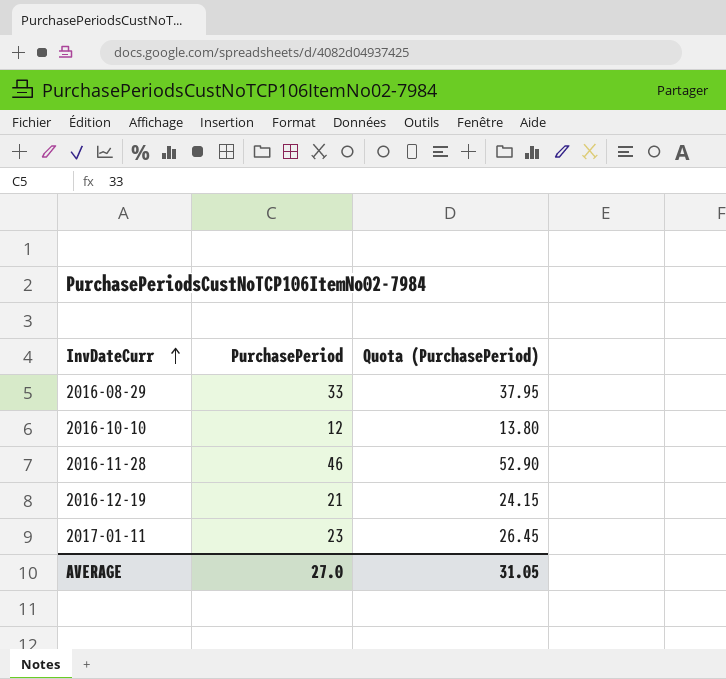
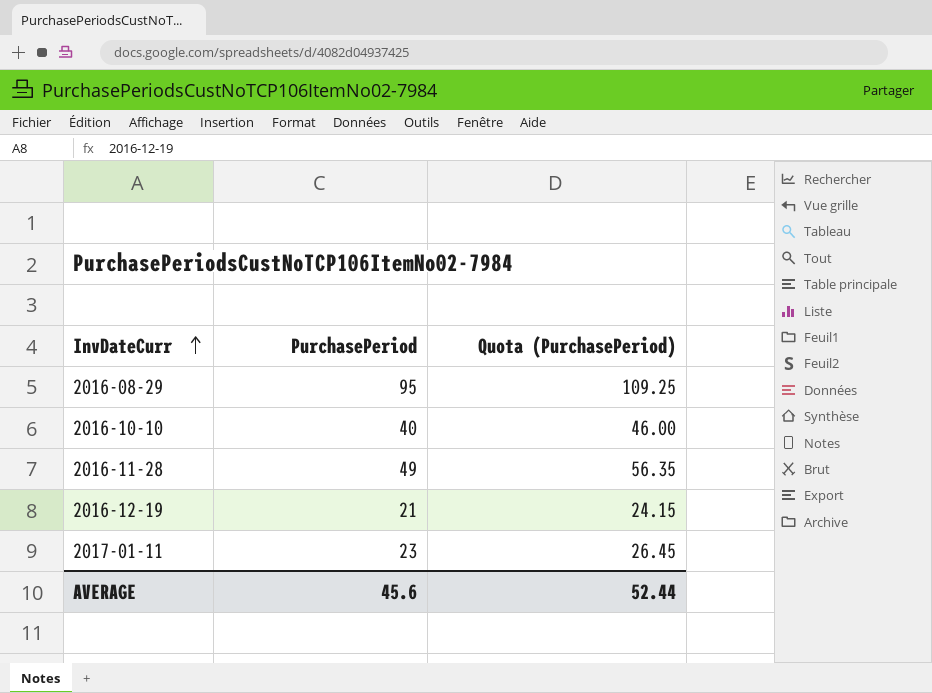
2016-08-29 | PurchasePeriod: 33 -> 95
2016-08-29 | Quota (PurchasePeriod): 37.95 -> 109.25
2016-10-10 | PurchasePeriod: 12 -> 40
2016-10-10 | Quota (PurchasePeriod): 13.80 -> 46.00
2016-11-28 | PurchasePeriod: 46 -> 49
2016-11-28 | Quota (PurchasePeriod): 52.90 -> 56.35
AVERAGE | PurchasePeriod: 27.0 -> 45.6
AVERAGE | Quota (PurchasePeriod): 31.05 -> 52.44

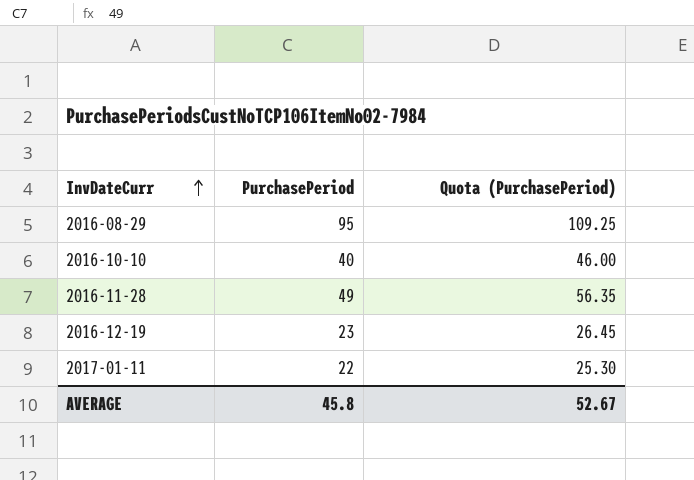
2016-12-19 | PurchasePeriod: 21 -> 23
2016-12-19 | Quota (PurchasePeriod): 24.15 -> 26.45
2017-01-11 | PurchasePeriod: 23 -> 22
2017-01-11 | Quota (PurchasePeriod): 26.45 -> 25.30
AVERAGE | PurchasePeriod: 45.6 -> 45.8
AVERAGE | Quota (PurchasePeriod): 52.44 -> 52.67

